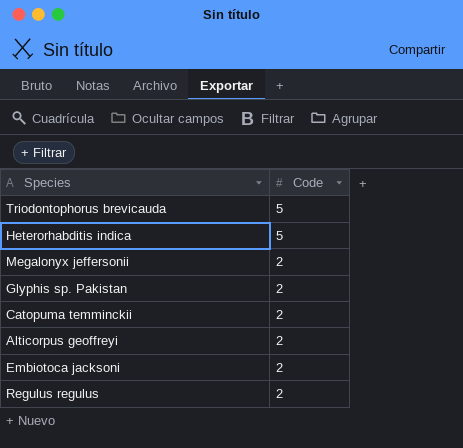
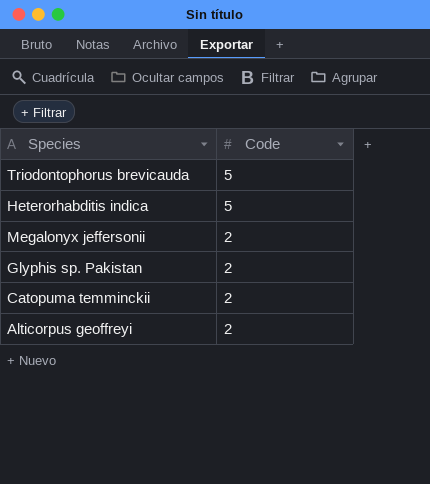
row Embiotoca jacksoni: 2 -> none
row Regulus regulus: 2 -> none

